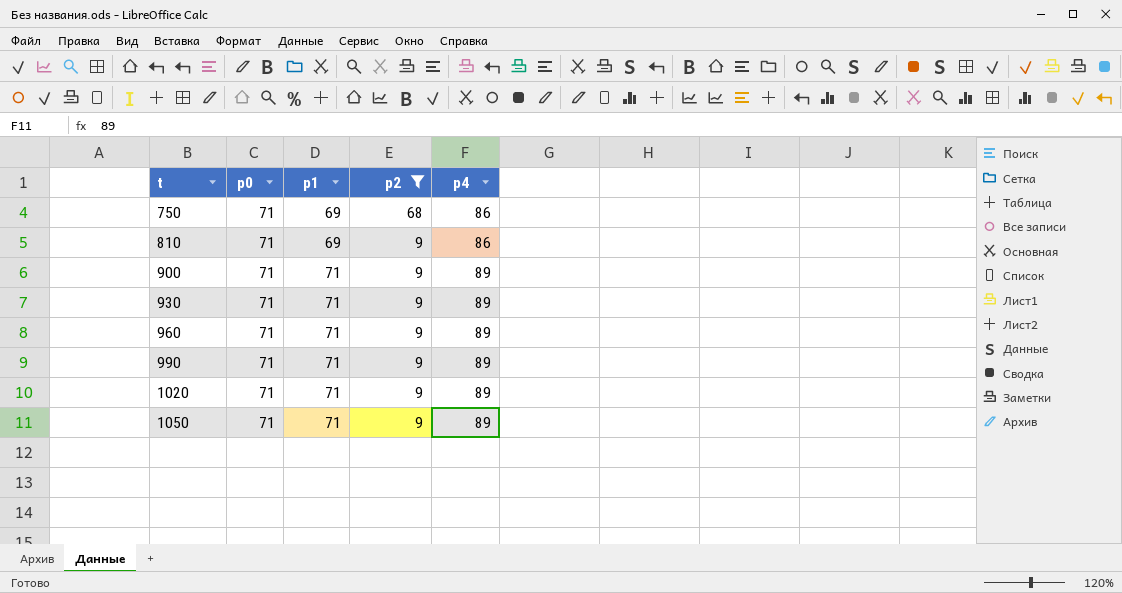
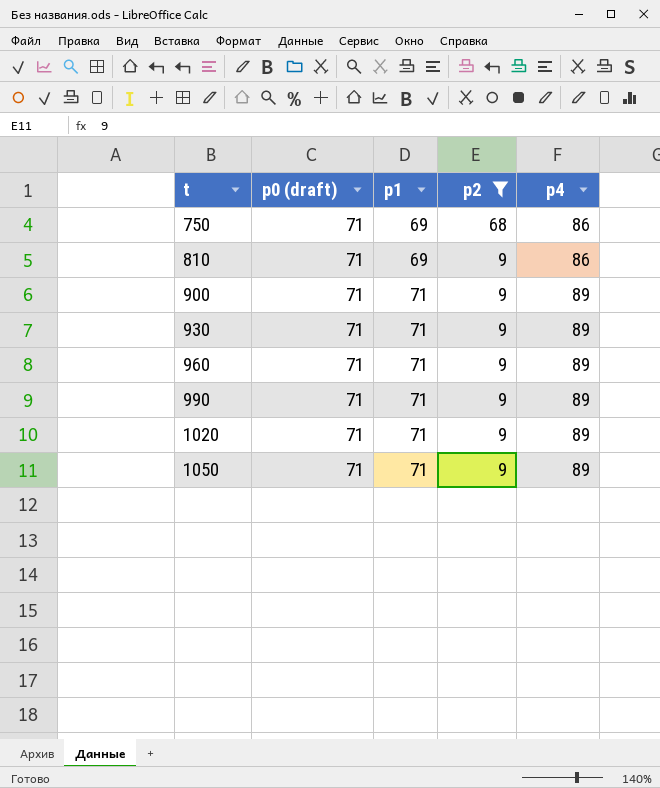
column name: p0 -> p0 (draft)

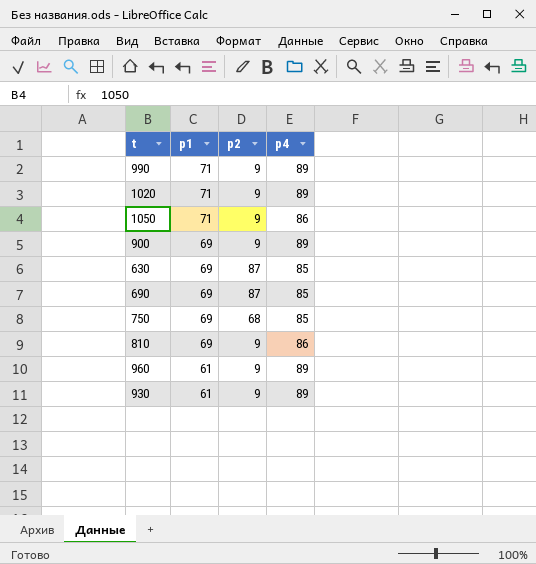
filter: p2 != 87 -> none
row order: t ascending -> p1 descending
column p0 (draft) | position: 2 -> none
1050 | p4: 89 -> 86
900 | p1: 71 -> 69
750 | p4: 86 -> 85
960 | p1: 71 -> 61
930 | p1: 71 -> 61

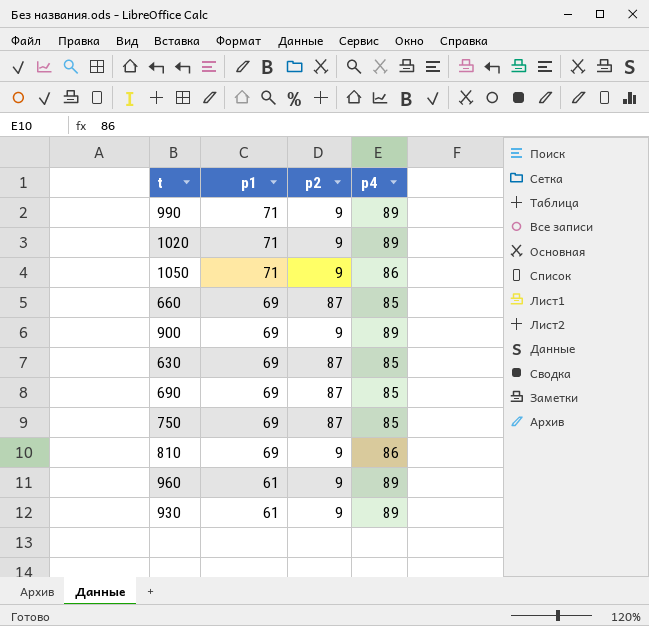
row 660: none -> 69 | 87 | 85
750 | p2: 68 -> 87

